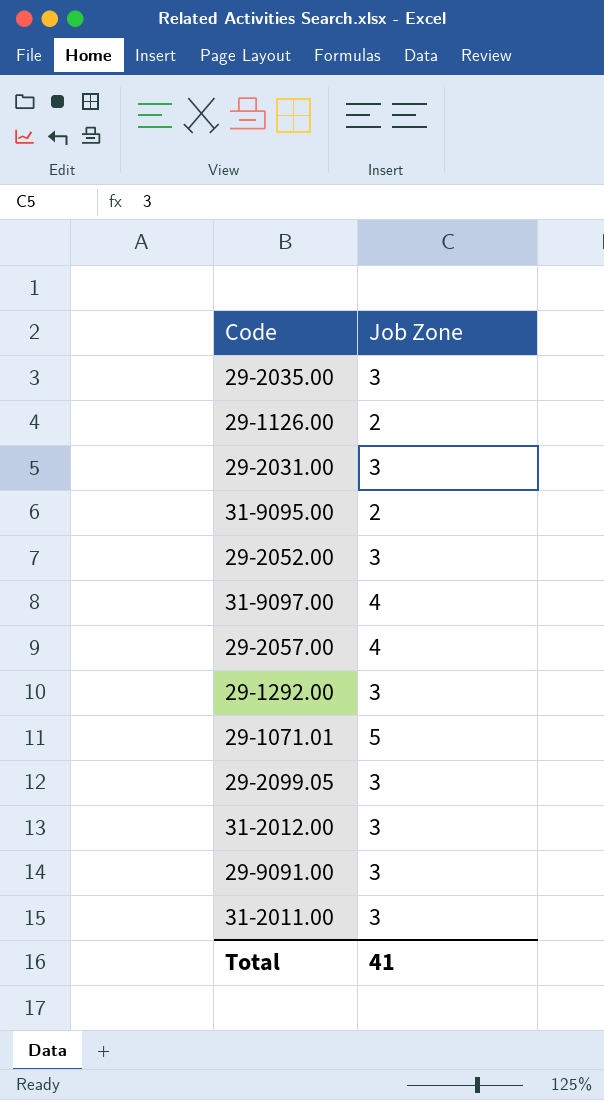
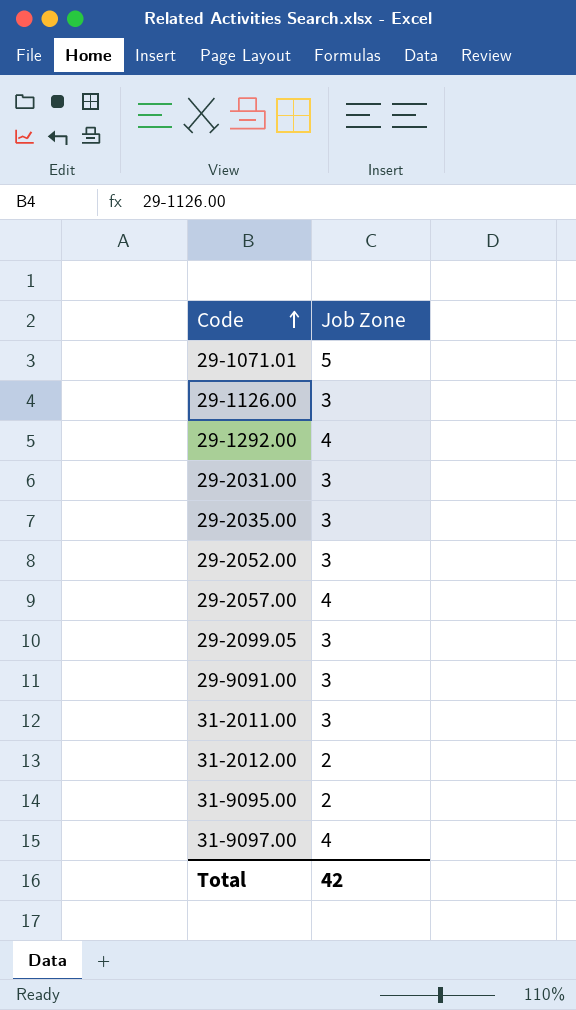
row order: none -> Code ascending
29-1126.00 | Job Zone: 2 -> 3
29-1292.00 | Job Zone: 3 -> 4
31-2012.00 | Job Zone: 3 -> 2
Total | Job Zone: 41 -> 42

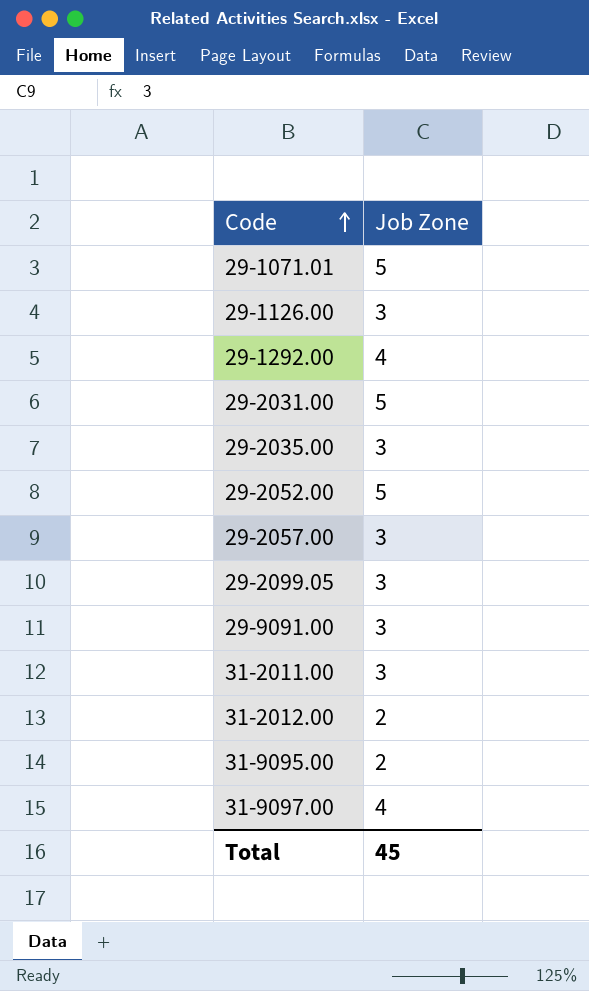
29-2031.00 | Job Zone: 3 -> 5
29-2052.00 | Job Zone: 3 -> 5
29-2057.00 | Job Zone: 4 -> 3
Total | Job Zone: 42 -> 45

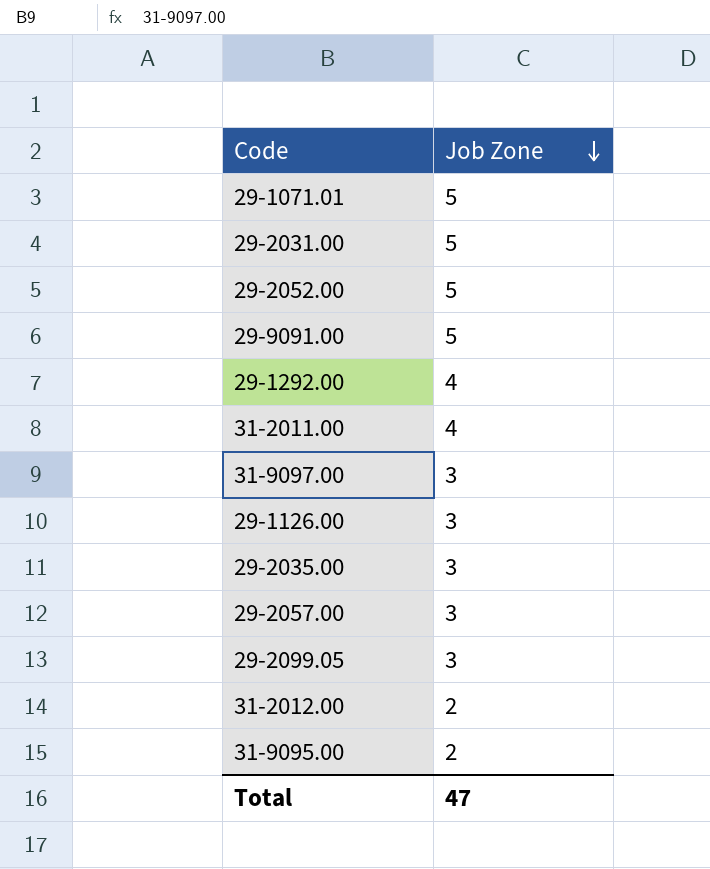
row order: Code ascending -> Job Zone descending
29-9091.00 | Job Zone: 3 -> 5
31-2011.00 | Job Zone: 3 -> 4
31-9097.00 | Job Zone: 4 -> 3
Total | Job Zone: 45 -> 47

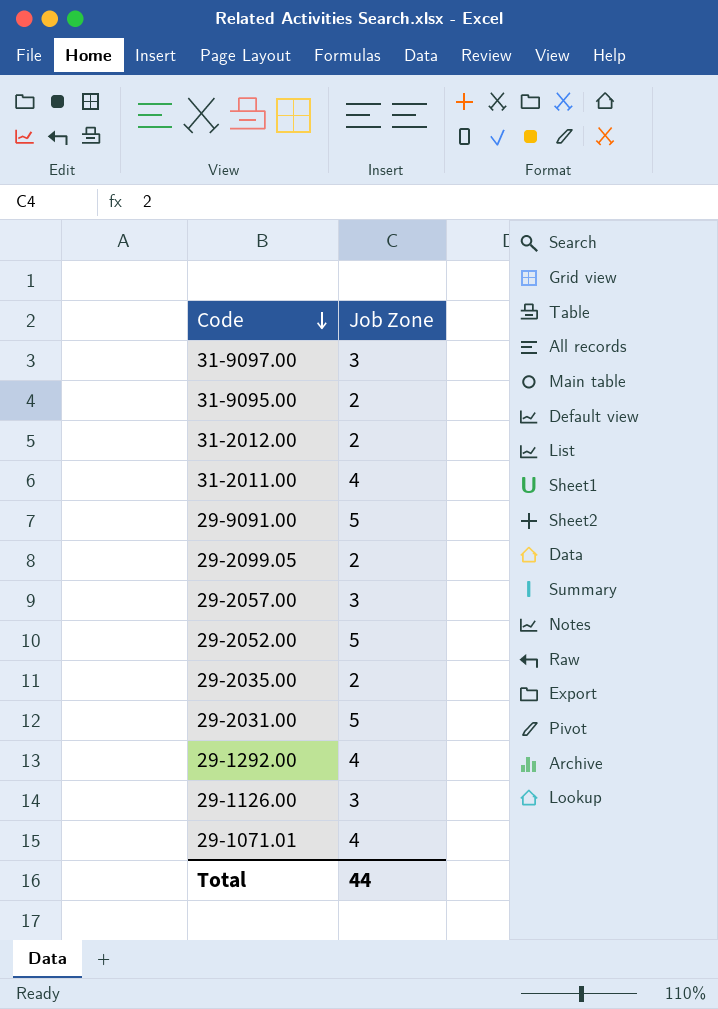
row order: Job Zone descending -> Code descending
29-2099.05 | Job Zone: 3 -> 2
29-2035.00 | Job Zone: 3 -> 2
29-1071.01 | Job Zone: 5 -> 4
Total | Job Zone: 47 -> 44

